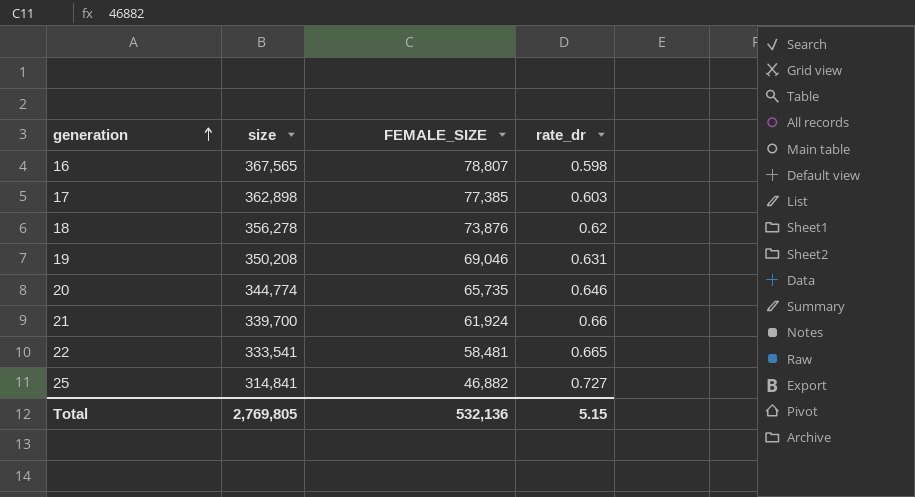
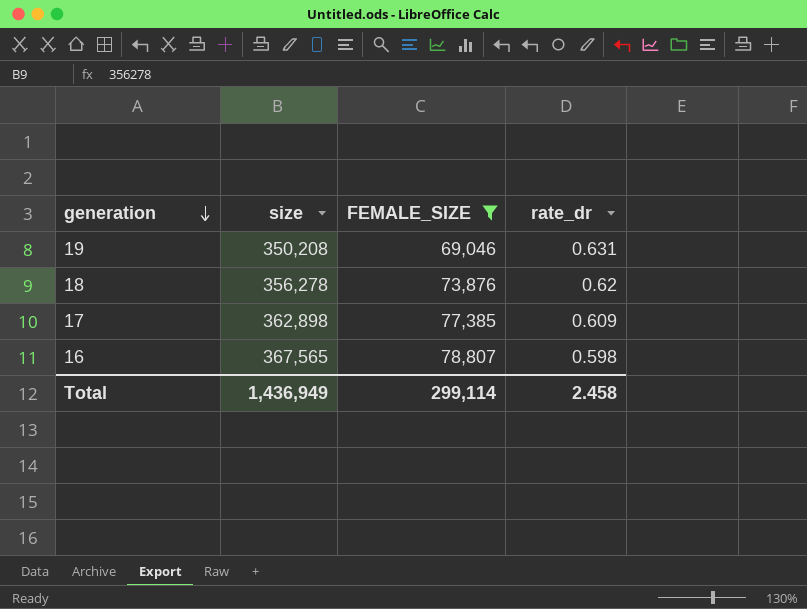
filter: none -> FEMALE_SIZE >= 69,046
row order: generation ascending -> generation descending
17 | rate_dr: 0.603 -> 0.609
Total | size: 2,769,805 -> 1,436,949
Total | FEMALE_SIZE: 532,136 -> 299,114
Total | rate_dr: 5.15 -> 2.458

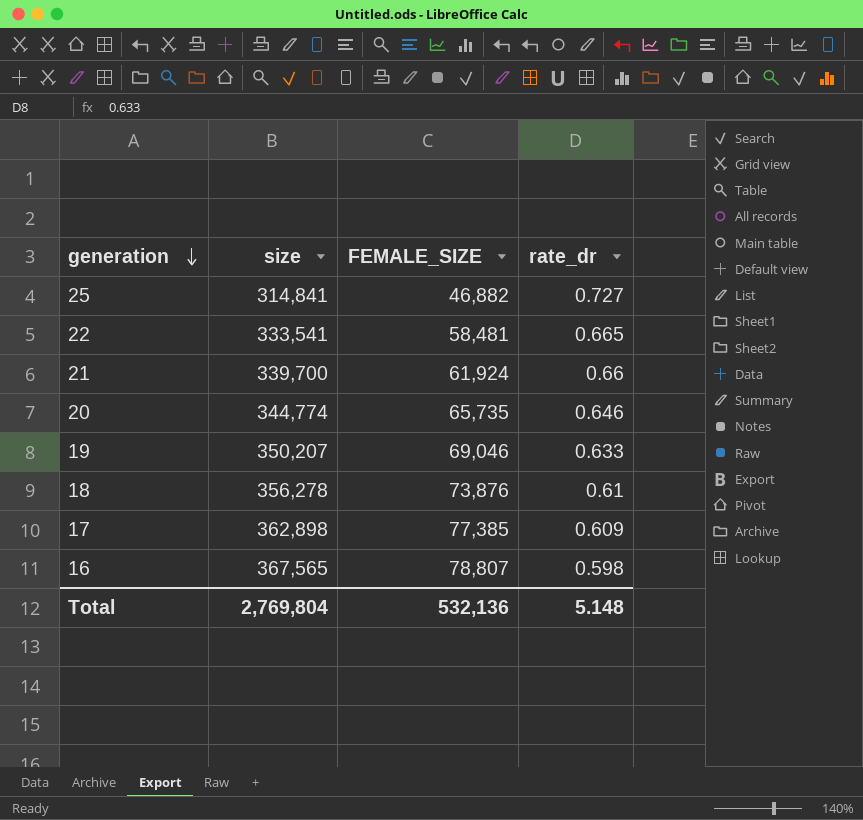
filter: FEMALE_SIZE >= 69,046 -> none
19 | size: 350,208 -> 350,207
19 | rate_dr: 0.631 -> 0.633
18 | rate_dr: 0.62 -> 0.61
Total | size: 1,436,949 -> 2,769,804
Total | FEMALE_SIZE: 299,114 -> 532,136
Total | rate_dr: 2.458 -> 5.148

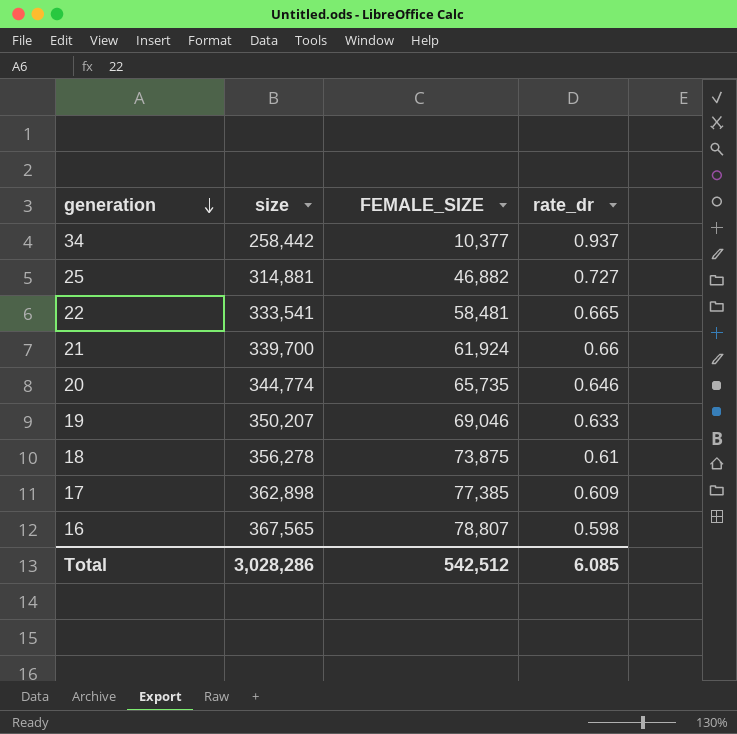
row 34: none -> 258,442 | 10,377 | 0.937
25 | size: 314,841 -> 314,881
18 | FEMALE_SIZE: 73,876 -> 73,875
Total | size: 2,769,804 -> 3,028,286
Total | FEMALE_SIZE: 532,136 -> 542,512
Total | rate_dr: 5.148 -> 6.085

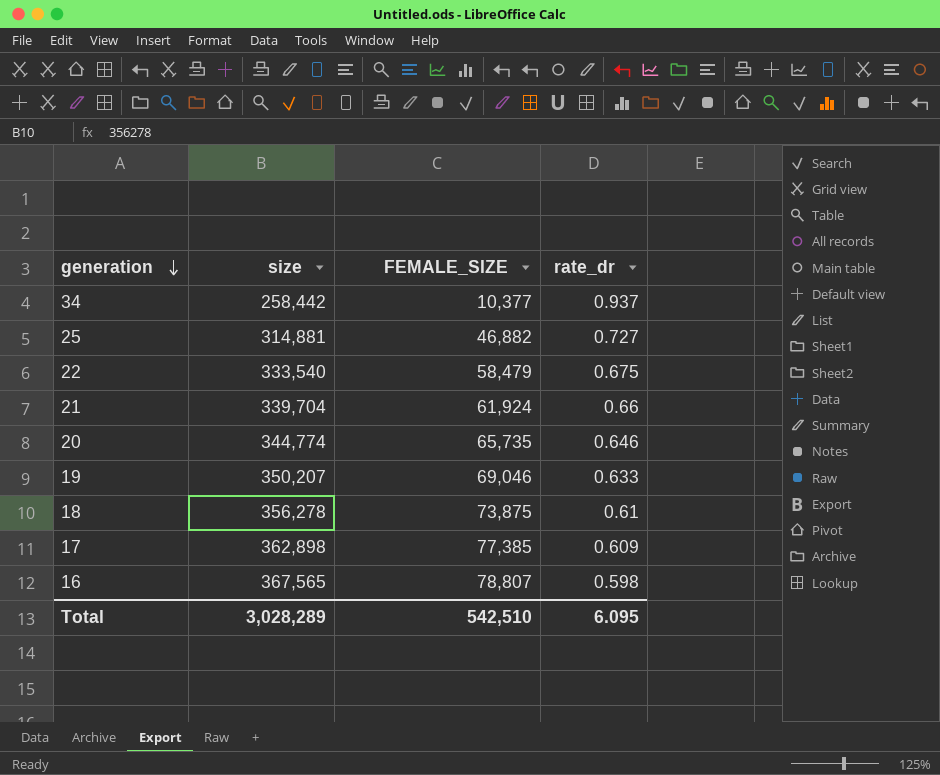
22 | size: 333,541 -> 333,540
22 | FEMALE_SIZE: 58,481 -> 58,479
22 | rate_dr: 0.665 -> 0.675
21 | size: 339,700 -> 339,704
Total | size: 3,028,286 -> 3,028,289
Total | FEMALE_SIZE: 542,512 -> 542,510
Total | rate_dr: 6.085 -> 6.095

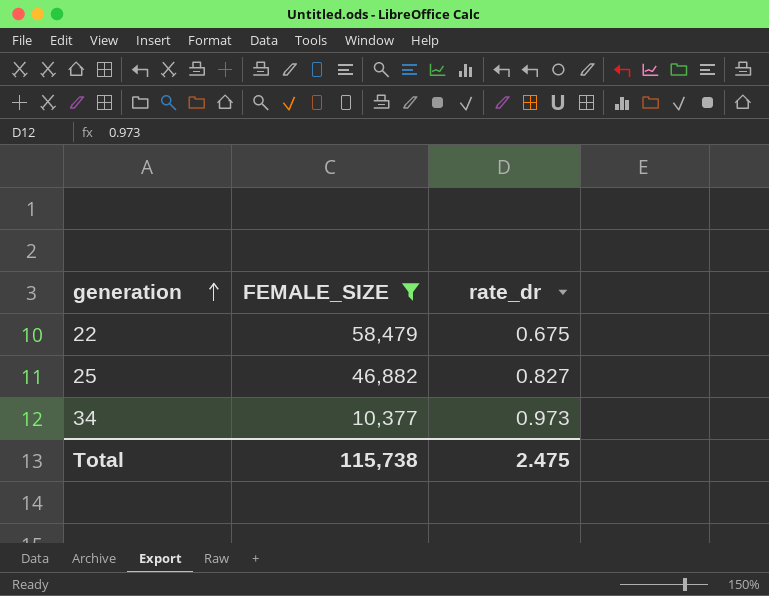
filter: none -> FEMALE_SIZE <= 58,479
row order: generation descending -> generation ascending
column size | position: 2 -> none
25 | rate_dr: 0.727 -> 0.827
34 | rate_dr: 0.937 -> 0.973
Total | FEMALE_SIZE: 542,510 -> 115,738
Total | rate_dr: 6.095 -> 2.475

